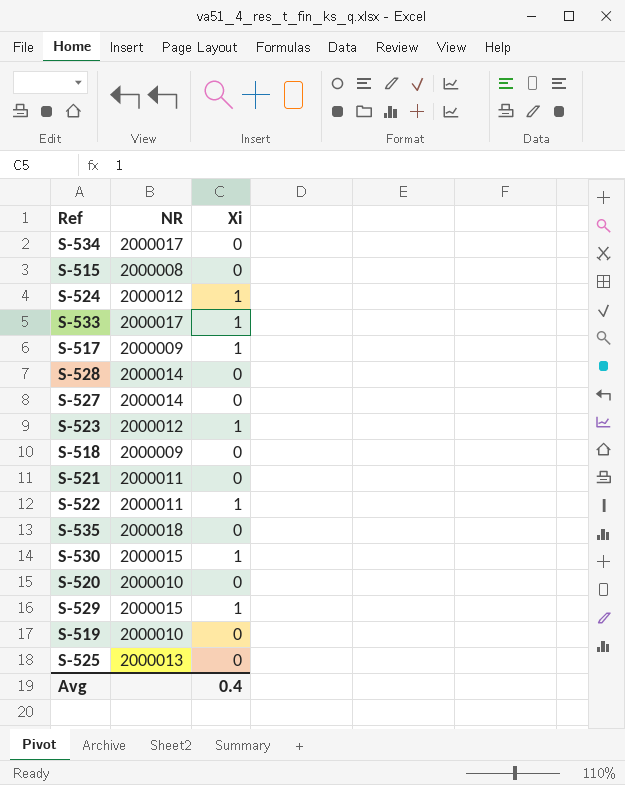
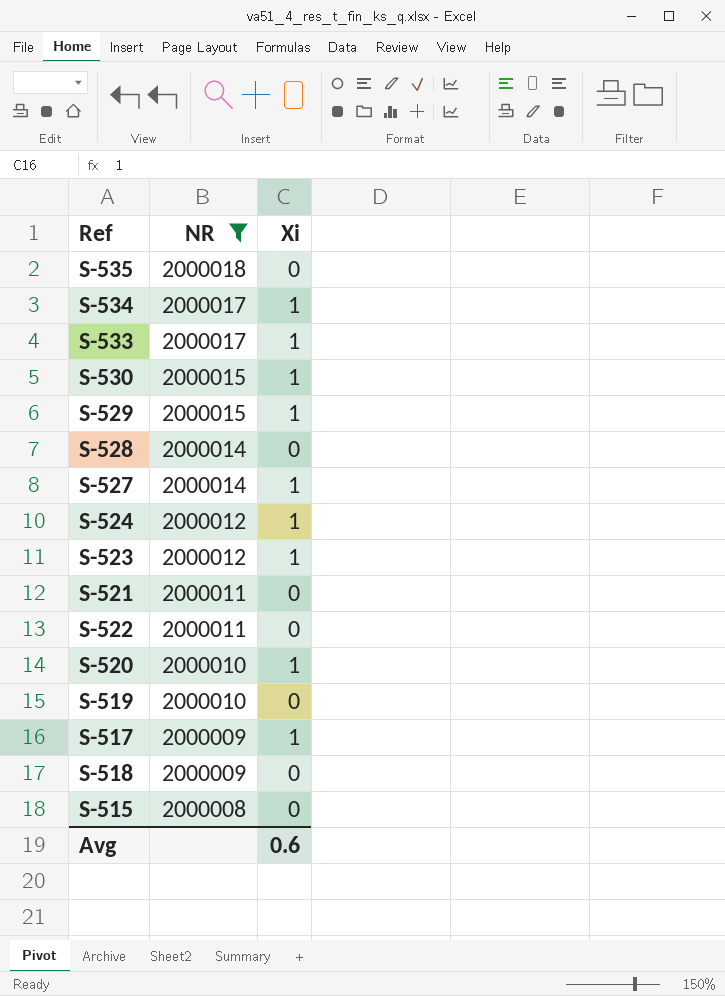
filter: none -> NR != 2000013
row order: none -> NR descending
S-534 | Xi: 0 -> 1
S-527 | Xi: 0 -> 1
S-522 | Xi: 1 -> 0
S-520 | Xi: 0 -> 1
Avg | Xi: 0.4 -> 0.6

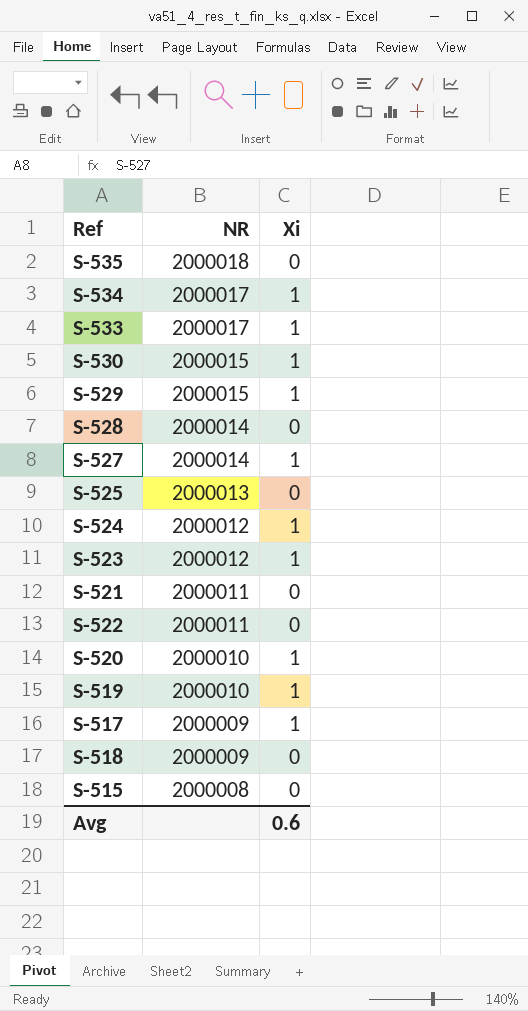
filter: NR != 2000013 -> none
S-519 | Xi: 0 -> 1

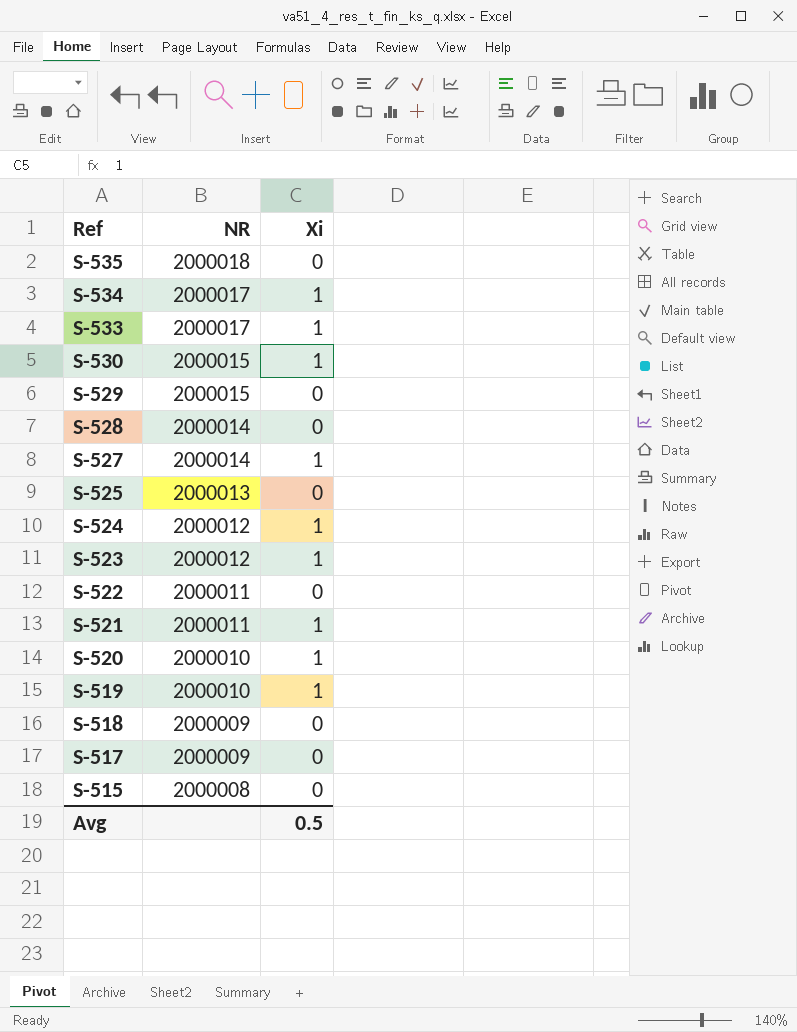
row order: NR descending -> Ref descending
S-529 | Xi: 1 -> 0
S-521 | Xi: 0 -> 1
S-517 | Xi: 1 -> 0
Avg | Xi: 0.6 -> 0.5

